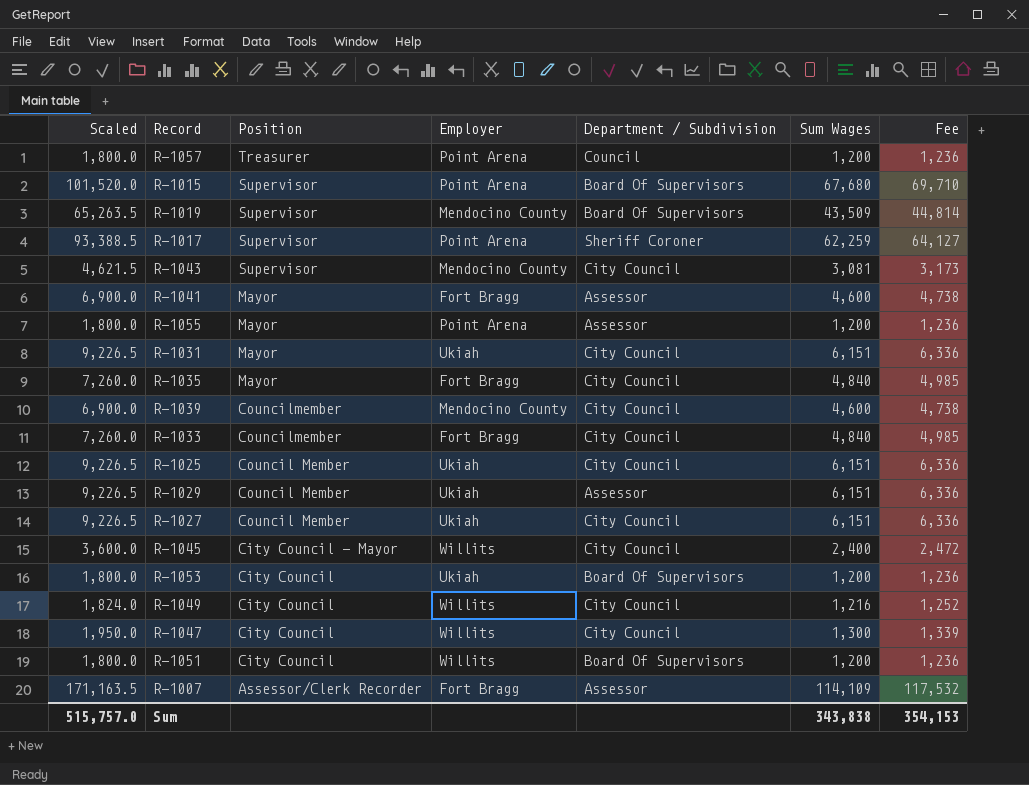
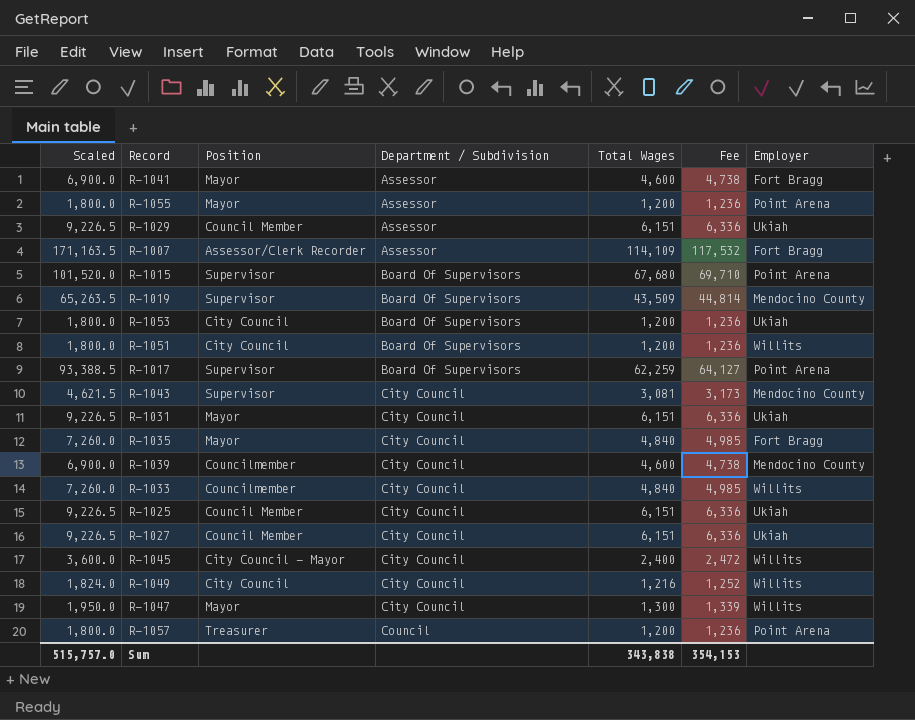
row order: Position descending -> Department / Subdivision ascending
column name: Sum Wages -> Total Wages
column Employer | position: 4 -> 7
R-1017 | Department / Subdivision: Sheriff Coroner -> Board Of Supervisors
R-1033 | Employer: Fort Bragg -> Willits
R-1047 | Position: City Council -> Mayor

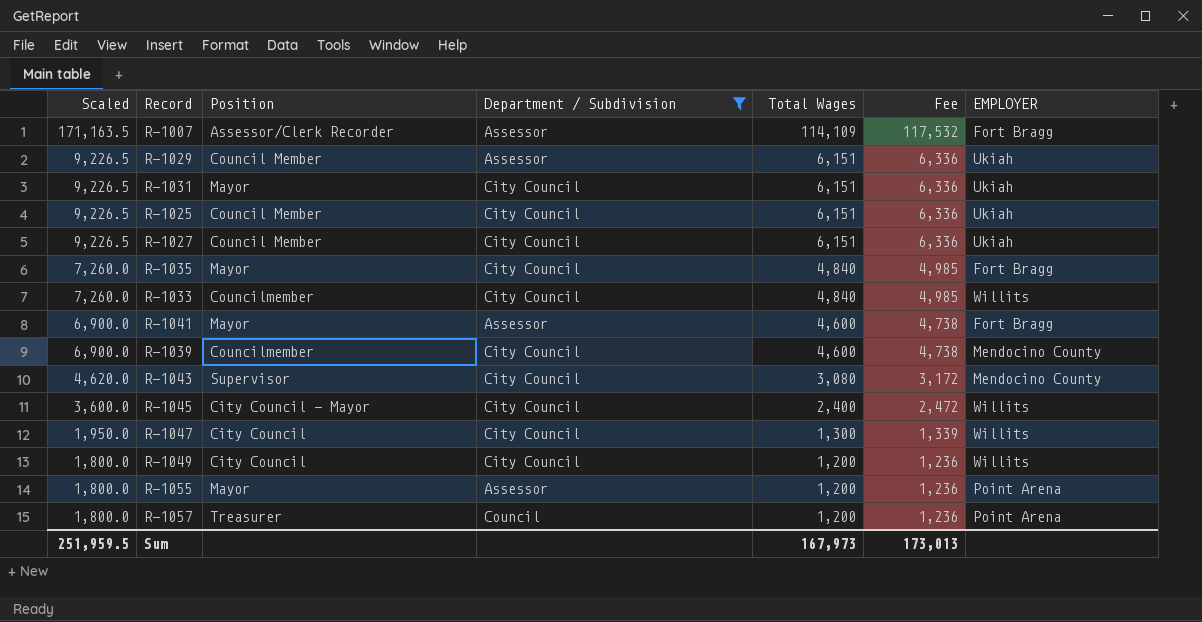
filter: none -> Department / Subdivision != Board Of Supervisors
row order: Department / Subdivision ascending -> Scaled descending
column name: Employer -> EMPLOYER
R-1043 | Scaled: 4,621.5 -> 4,620.0
R-1043 | Total Wages: 3,081 -> 3,080
R-1043 | Fee: 3,173 -> 3,172
R-1047 | Position: Mayor -> City Council
R-1049 | Scaled: 1,824.0 -> 1,800.0
R-1049 | Total Wages: 1,216 -> 1,200
R-1049 | Fee: 1,252 -> 1,236
Sum | Scaled: 515,757.0 -> 251,959.5
Sum | Total Wages: 343,838 -> 167,973
Sum | Fee: 354,153 -> 173,013

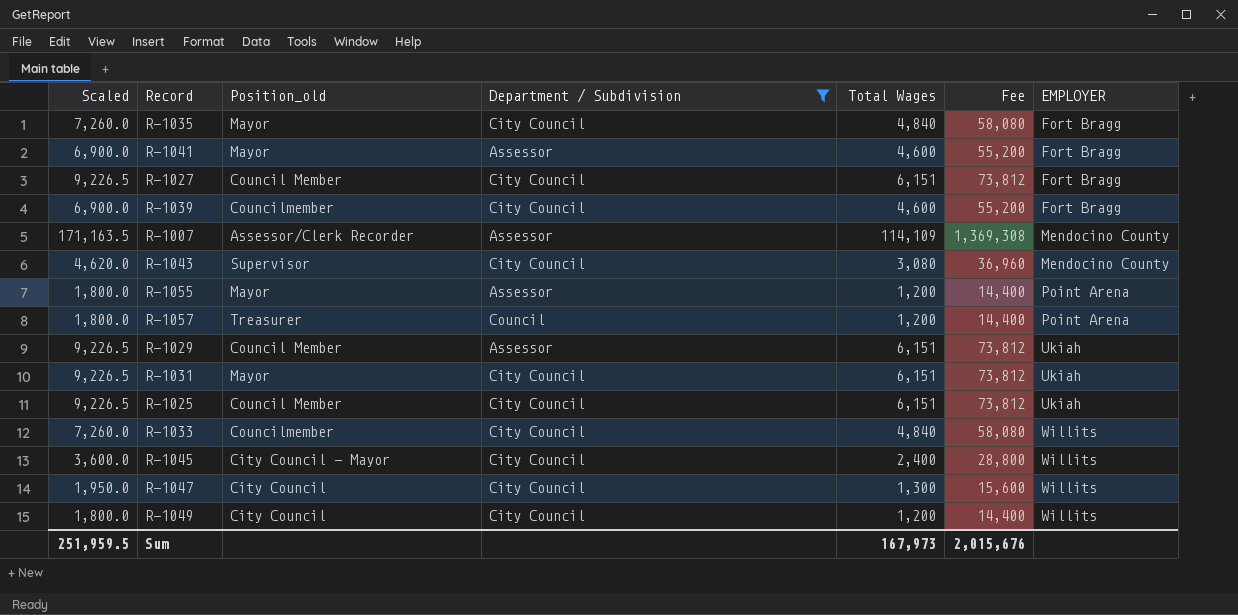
row order: Scaled descending -> EMPLOYER ascending
column name: Position -> Position_old
column Fee | formula: [Total Wages] * 1.03 -> [Total Wages] * 12
R-1027 | EMPLOYER: Ukiah -> Fort Bragg
R-1039 | EMPLOYER: Mendocino County -> Fort Bragg
R-1007 | EMPLOYER: Fort Bragg -> Mendocino County
Sum | Fee: 173,013 -> 2,015,676

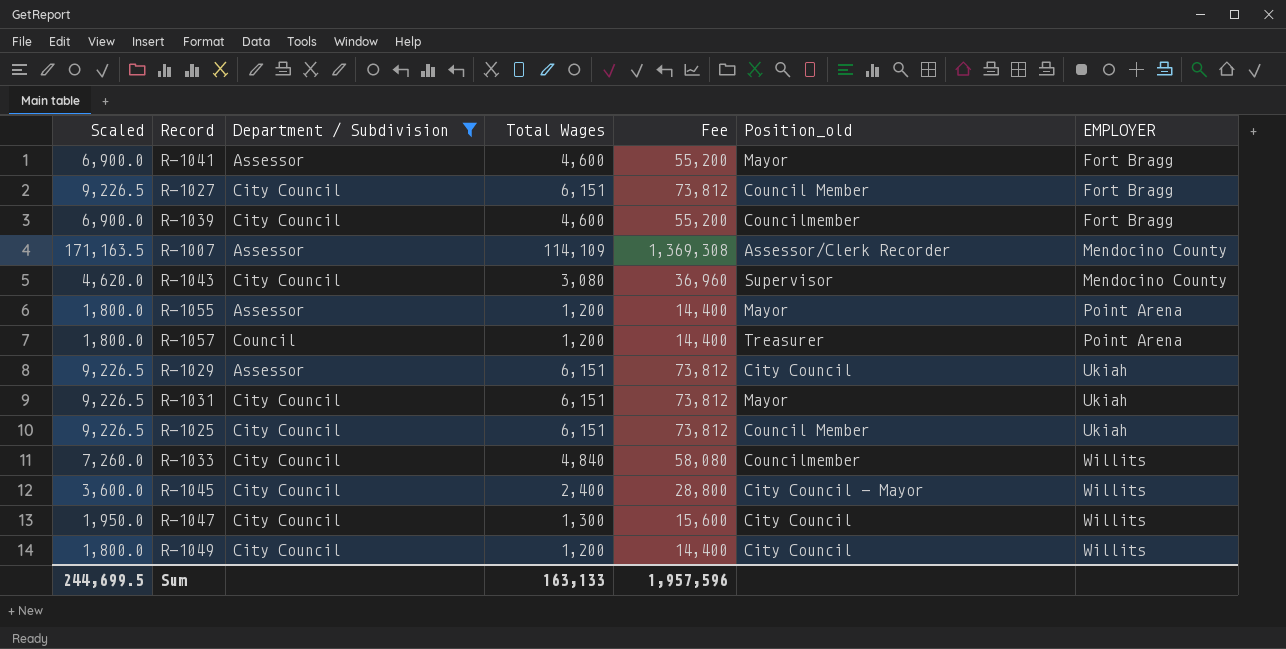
column Position_old | position: 3 -> 6
row R-1035: 7,260.0 | Mayor | City Council | 4,840 | 58,080 | Fort Bragg -> none
R-1029 | Position_old: Council Member -> City Council
Sum | Scaled: 251,959.5 -> 244,699.5
Sum | Total Wages: 167,973 -> 163,133
Sum | Fee: 2,015,676 -> 1,957,596

